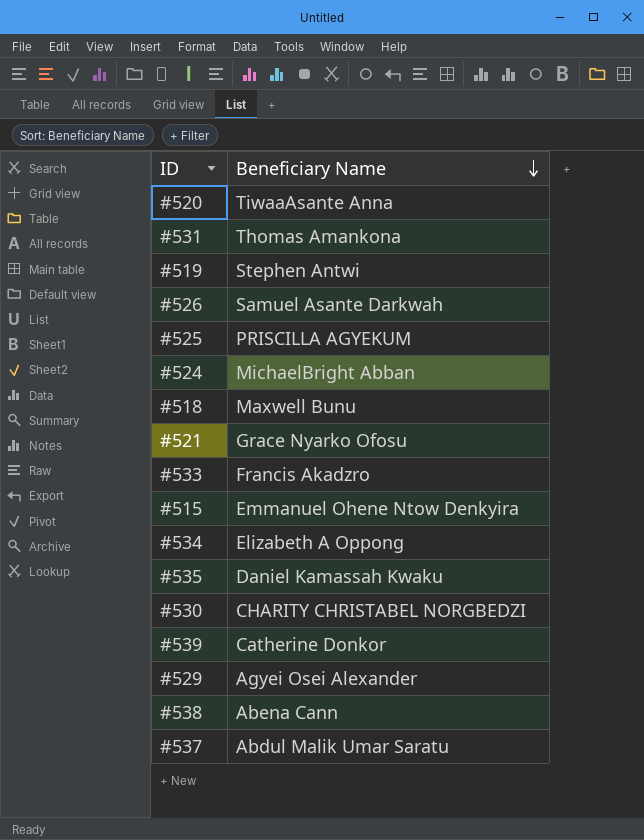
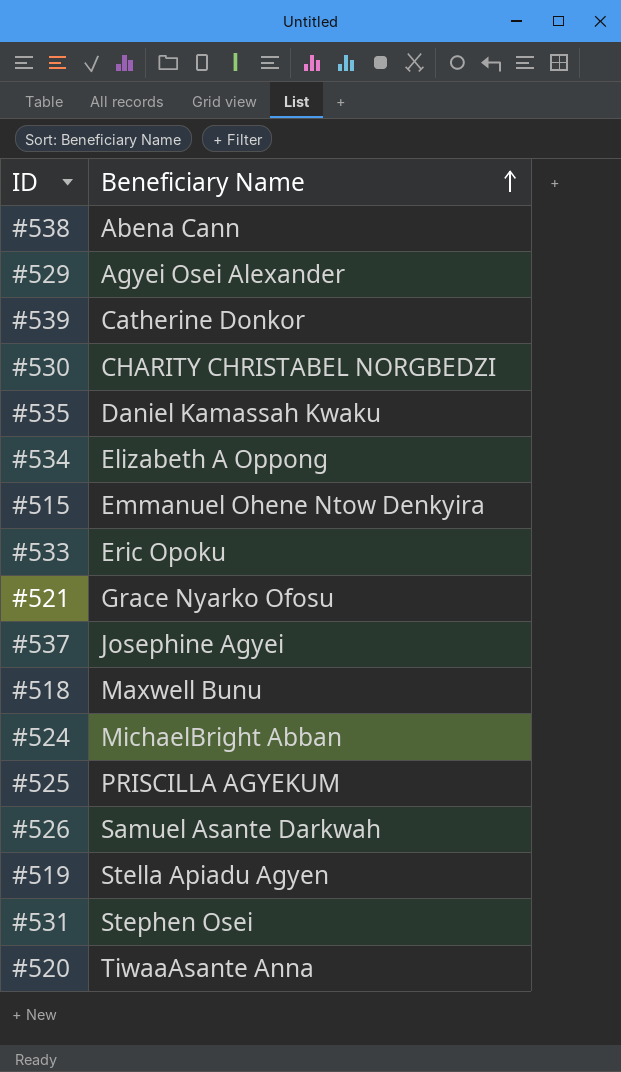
row order: Beneficiary Name descending -> Beneficiary Name ascending
#533 | Beneficiary Name: Francis Akadzro -> Eric Opoku
#537 | Beneficiary Name: Abdul Malik Umar Saratu -> Josephine Agyei
#519 | Beneficiary Name: Stephen Antwi -> Stella Apiadu Agyen
#531 | Beneficiary Name: Thomas Amankona -> Stephen Osei

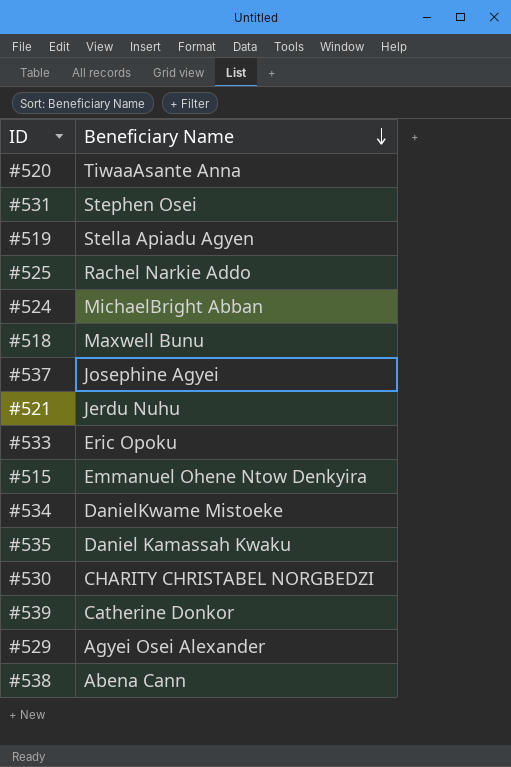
row order: Beneficiary Name ascending -> Beneficiary Name descending
row #526: Samuel Asante Darkwah -> none
#525 | Beneficiary Name: PRISCILLA AGYEKUM -> Rachel Narkie Addo
#521 | Beneficiary Name: Grace Nyarko Ofosu -> Jerdu Nuhu
#534 | Beneficiary Name: Elizabeth A Oppong -> DanielKwame Mistoeke

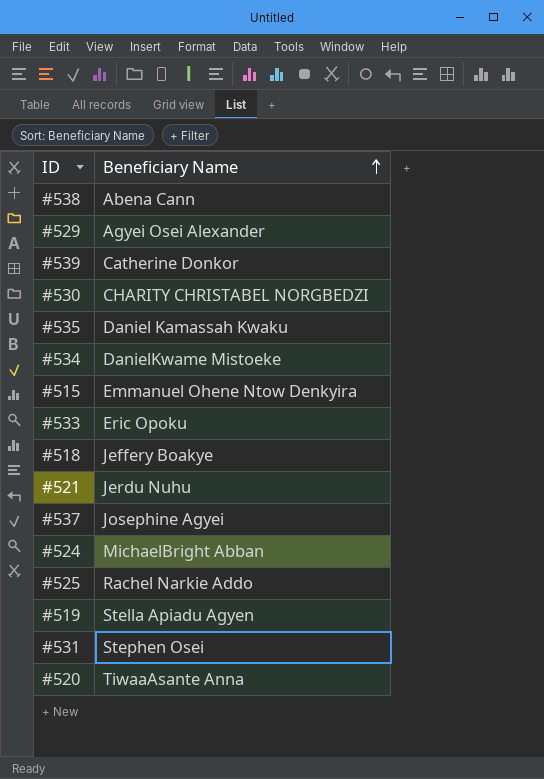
row order: Beneficiary Name descending -> Beneficiary Name ascending
#518 | Beneficiary Name: Maxwell Bunu -> Jeffery Boakye

